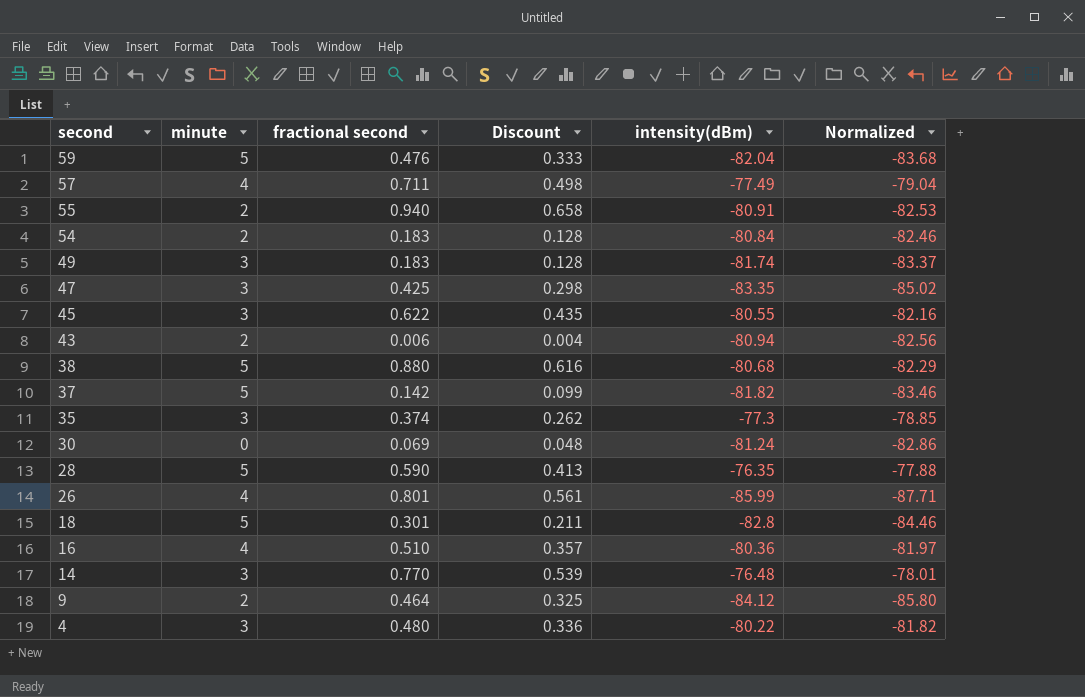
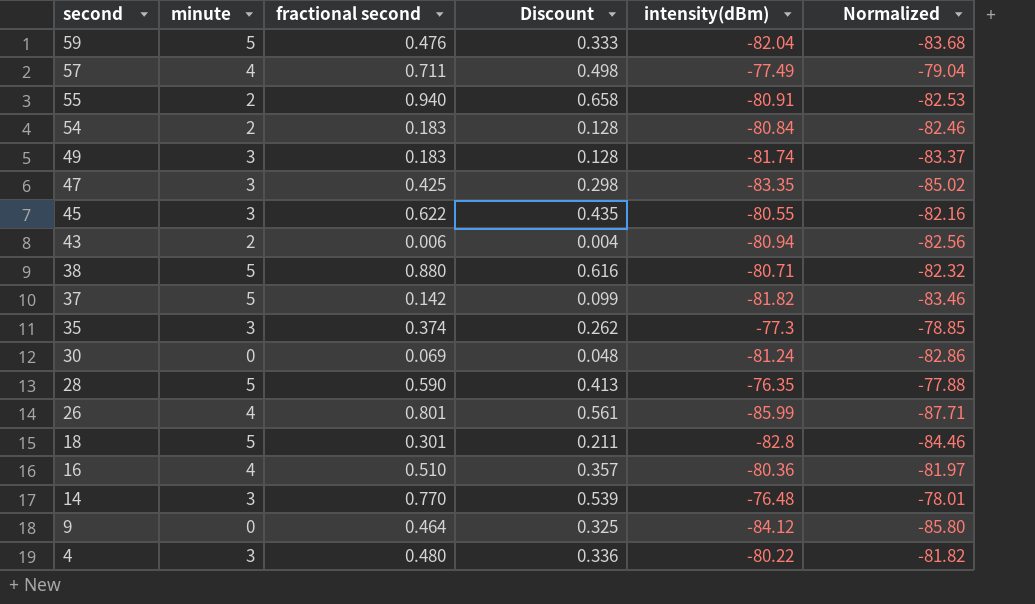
38 | intensity(dBm): -80.68 -> -80.71
38 | Normalized: -82.29 -> -82.32
9 | minute: 2 -> 0

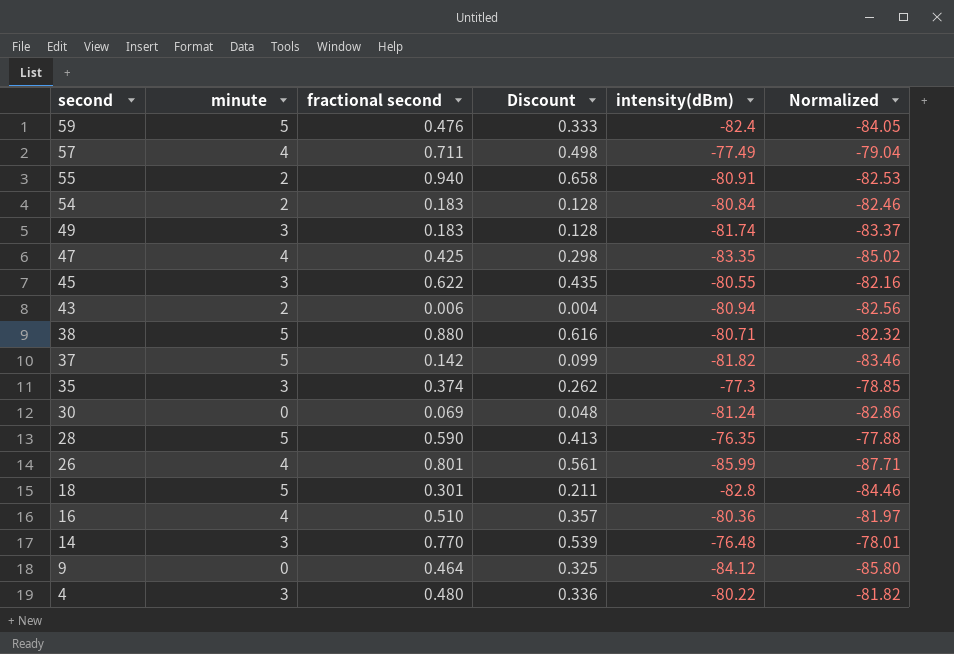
59 | intensity(dBm): -82.04 -> -82.4
59 | Normalized: -83.68 -> -84.05
47 | minute: 3 -> 4

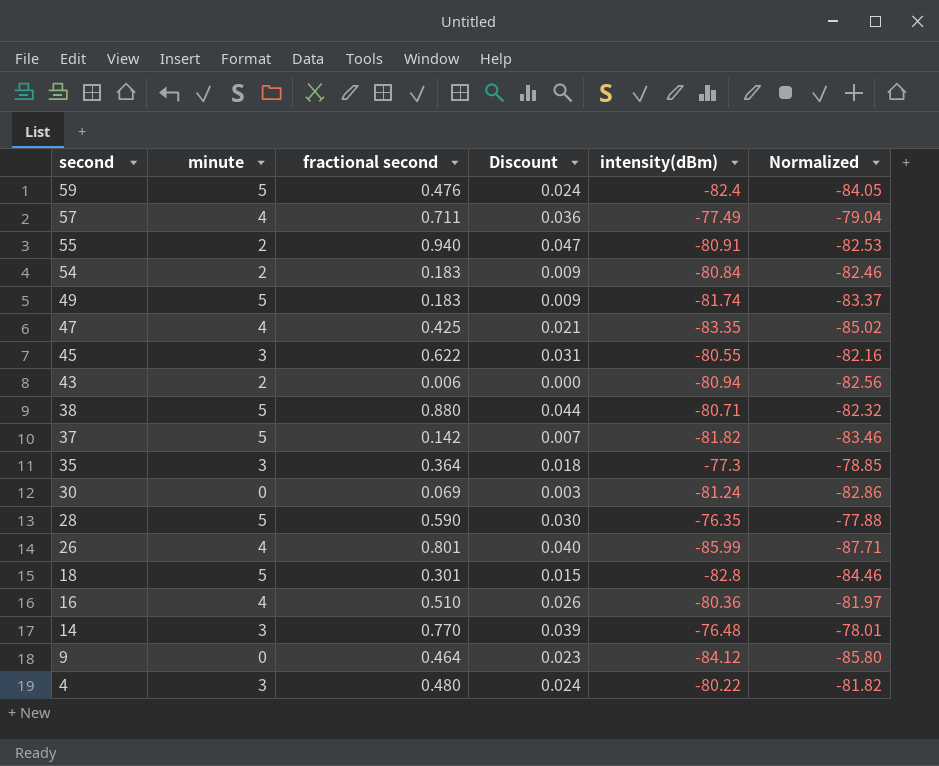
column Discount | formula: [fractional second] * 0.7 -> [fractional second] * 0.05
49 | minute: 3 -> 5
35 | fractional second: 0.374 -> 0.364

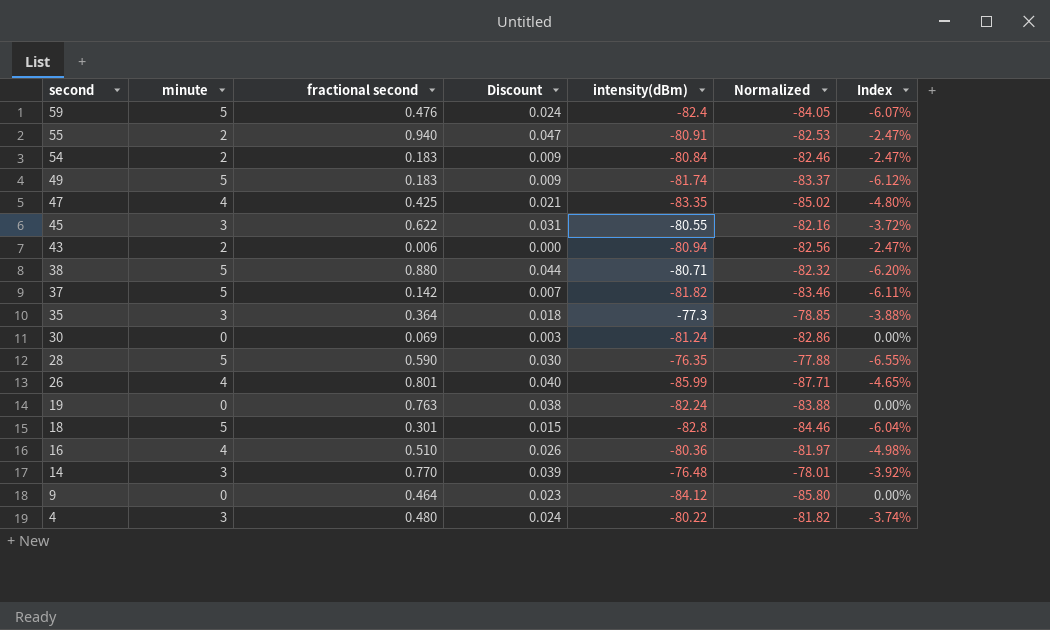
column Index | formula: none -> [minute] / [intensity(dBm)]
row 57: 4 | 0.711 | 0.036 | -77.49 | -79.04 -> none
row 19: none -> 0 | 0.763 | 0.038 | -82.24 | -83.88 | 0.00%

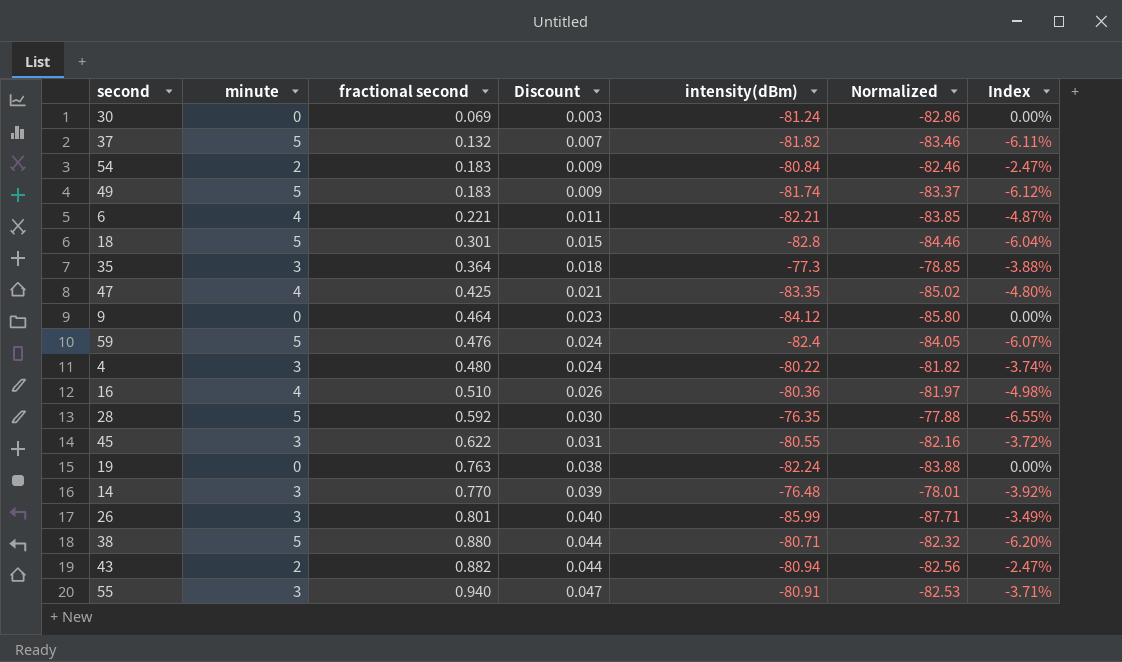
row order: second descending -> fractional second ascending
37 | fractional second: 0.142 -> 0.132
row 6: none -> 4 | 0.221 | 0.011 | -82.21 | -83.85 | -4.87%
28 | fractional second: 0.590 -> 0.592
26 | minute: 4 -> 3
26 | Index: -4.65% -> -3.49%
43 | fractional second: 0.006 -> 0.882
43 | Discount: 0.000 -> 0.044
55 | minute: 2 -> 3
55 | Index: -2.47% -> -3.71%

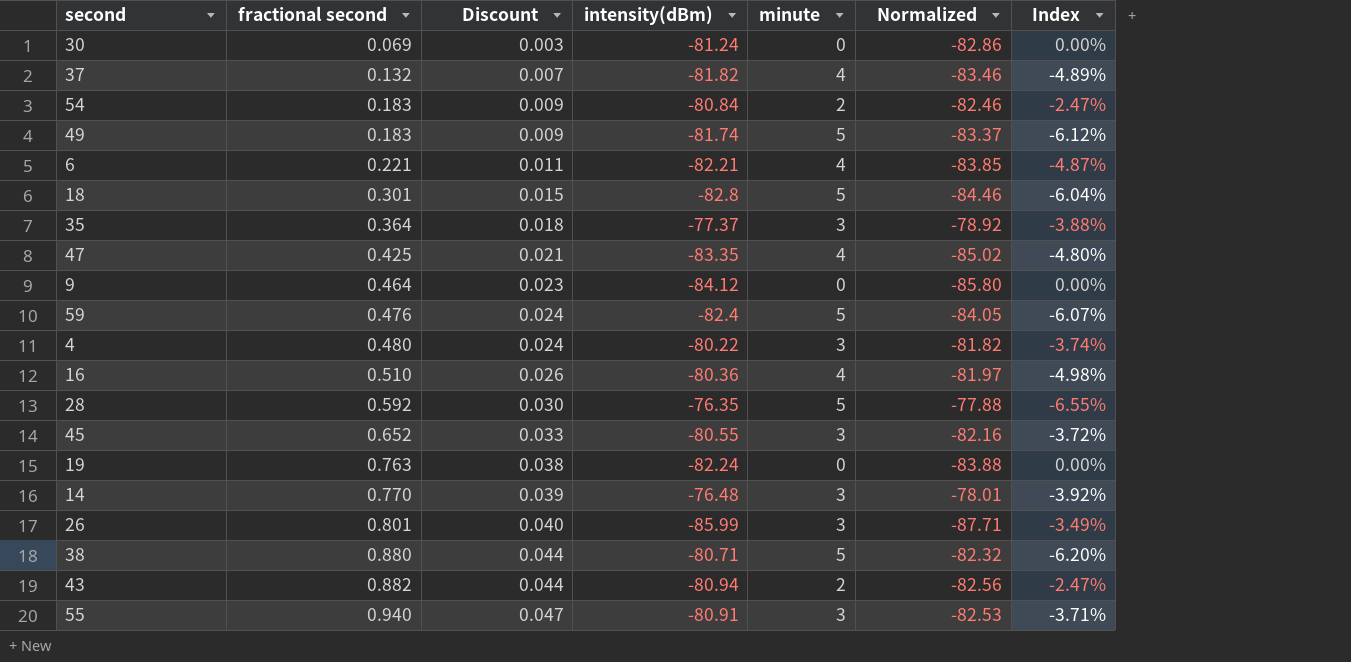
column minute | position: 2 -> 5
37 | minute: 5 -> 4
37 | Index: -6.11% -> -4.89%
35 | intensity(dBm): -77.3 -> -77.37
35 | Normalized: -78.85 -> -78.92
45 | fractional second: 0.622 -> 0.652
45 | Discount: 0.031 -> 0.033

